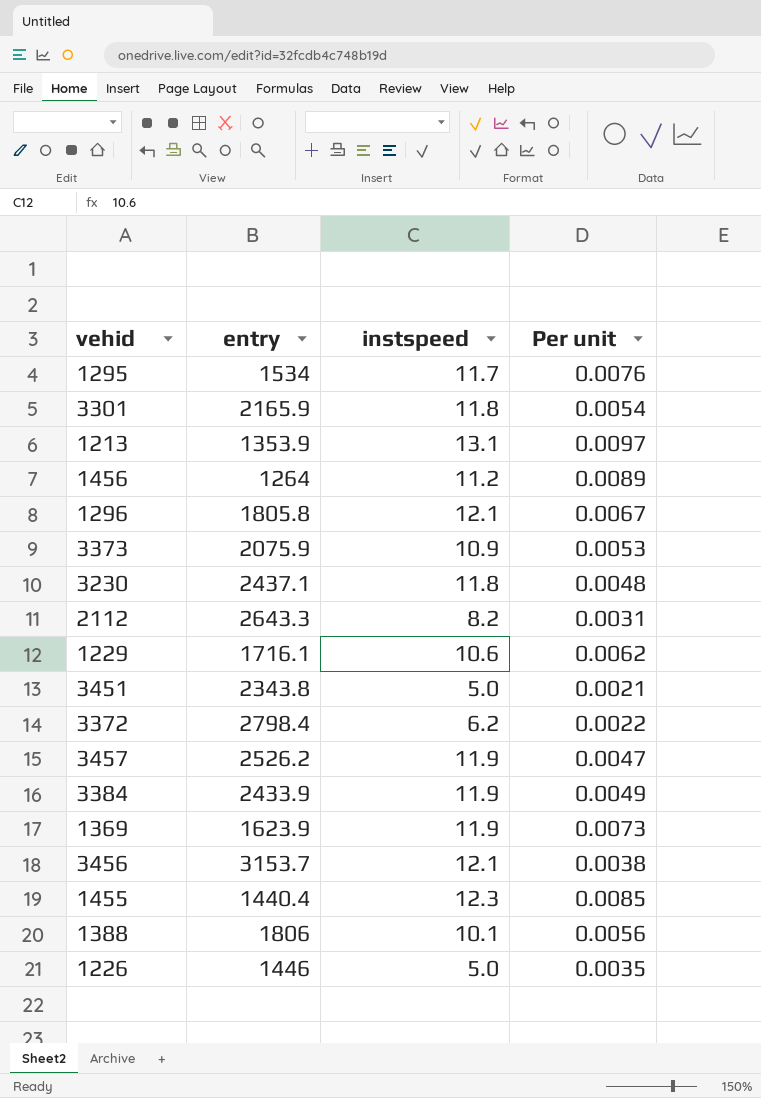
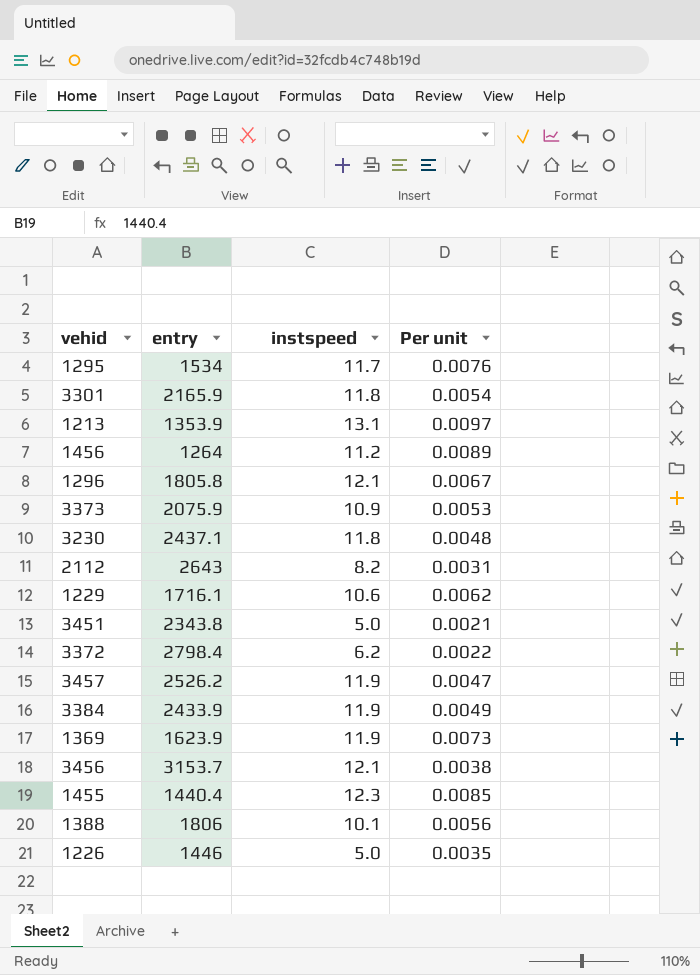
2112 | entry: 2643.3 -> 2643

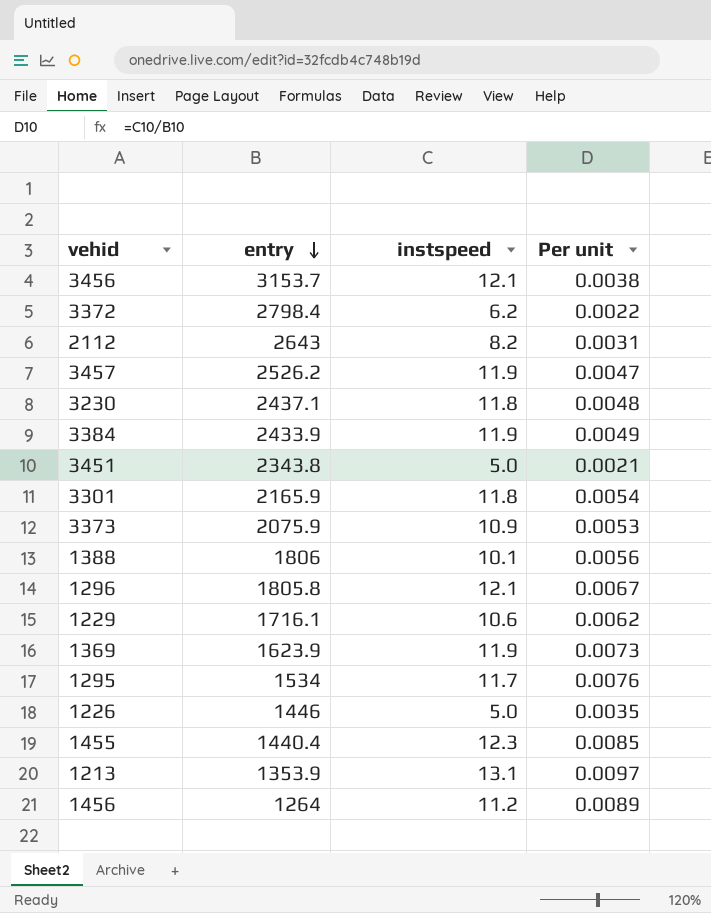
row order: none -> entry descending

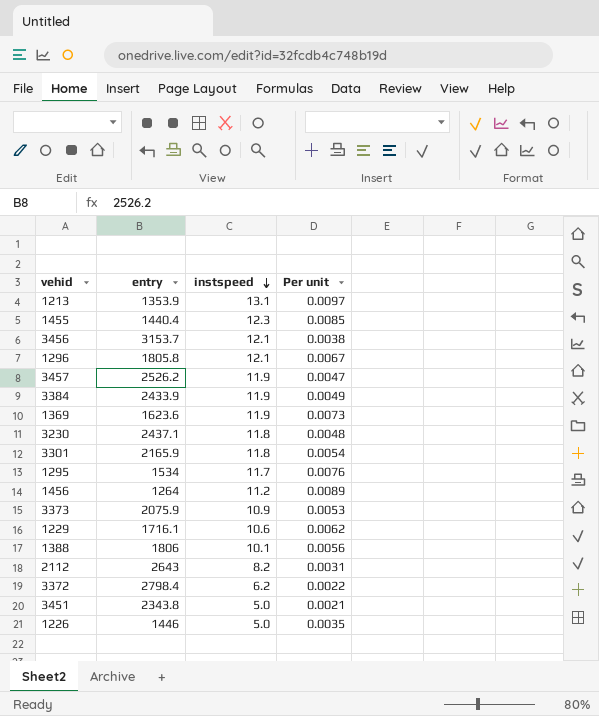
row order: entry descending -> instspeed descending
1369 | entry: 1623.9 -> 1623.6

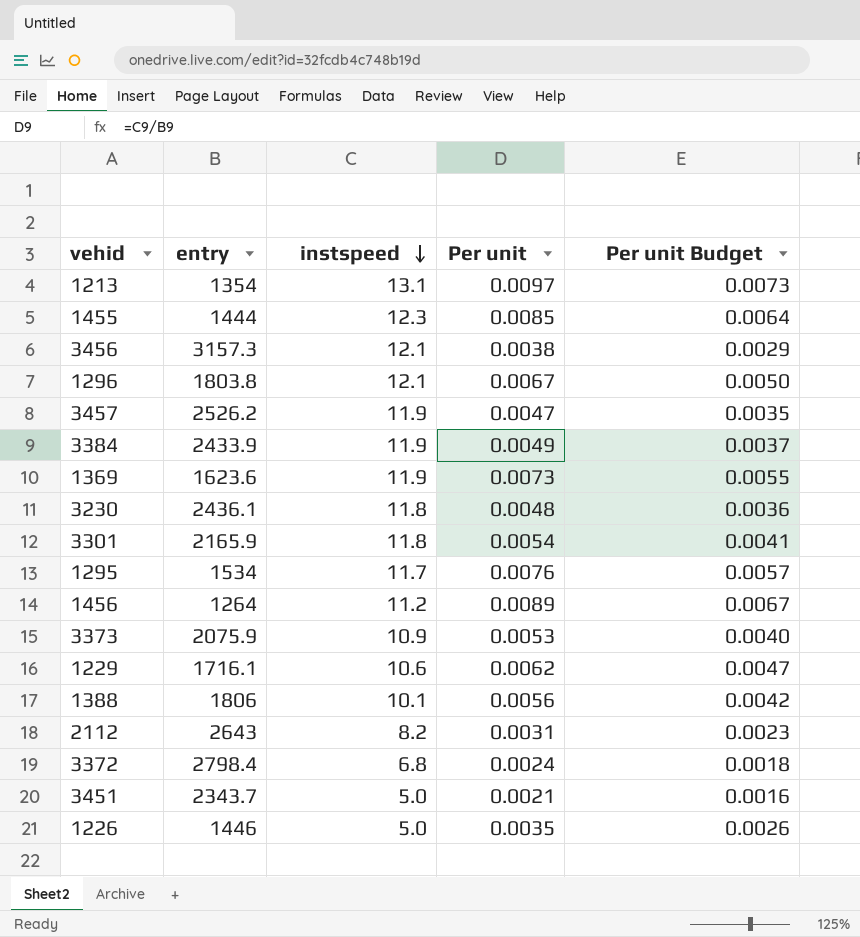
column Per unit Budget | formula: none -> [Per unit] * 0.75
1213 | entry: 1353.9 -> 1354
1455 | entry: 1440.4 -> 1444
3456 | entry: 3153.7 -> 3157.3
1296 | entry: 1805.8 -> 1803.8
3230 | entry: 2437.1 -> 2436.1
3372 | instspeed: 6.2 -> 6.8
3372 | Per unit: 0.0022 -> 0.0024
3451 | entry: 2343.8 -> 2343.7

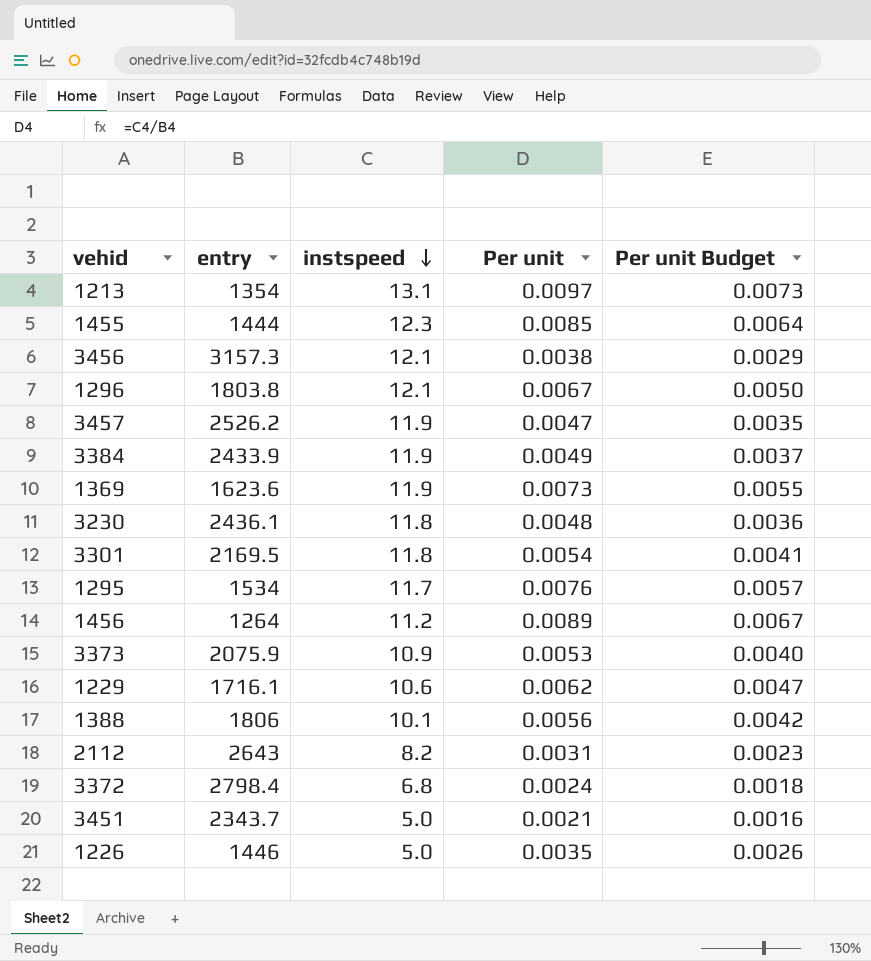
3301 | entry: 2165.9 -> 2169.5

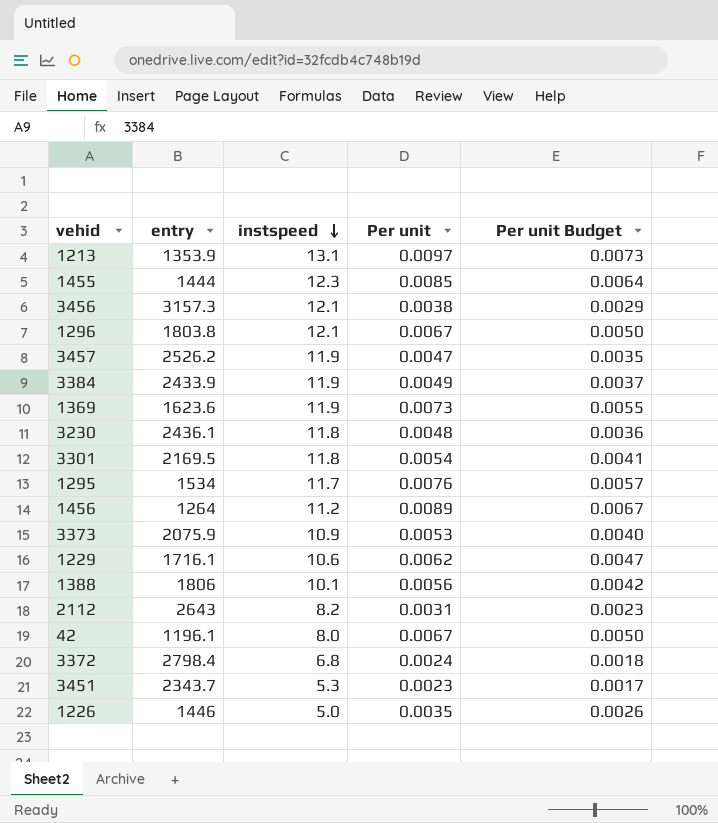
1213 | entry: 1354 -> 1353.9
row 42: none -> 1196.1 | 8.0 | 0.0067 | 0.0050
3451 | instspeed: 5.0 -> 5.3
3451 | Per unit: 0.0021 -> 0.0023
3451 | Per unit Budget: 0.0016 -> 0.0017

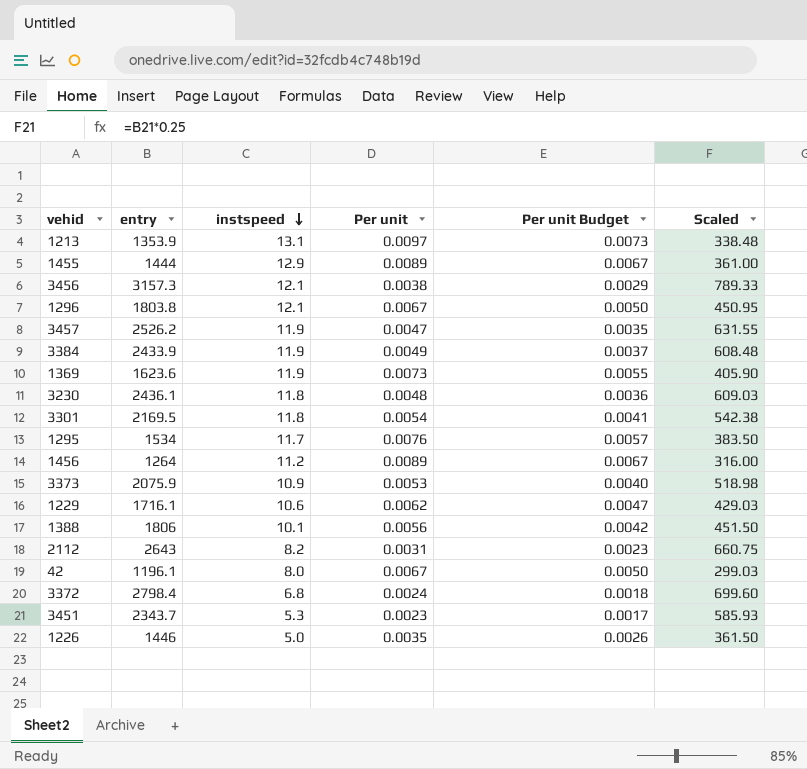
column Scaled | formula: none -> [entry] * 0.25
1455 | instspeed: 12.3 -> 12.9
1455 | Per unit: 0.0085 -> 0.0089
1455 | Per unit Budget: 0.0064 -> 0.0067

